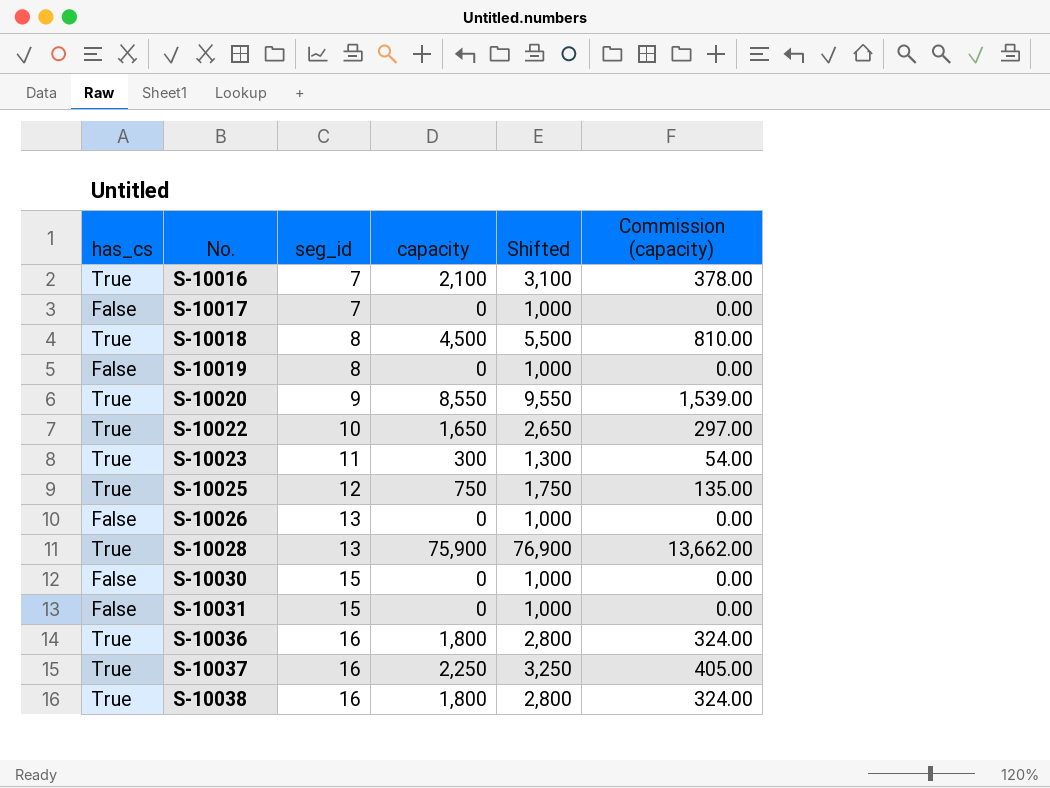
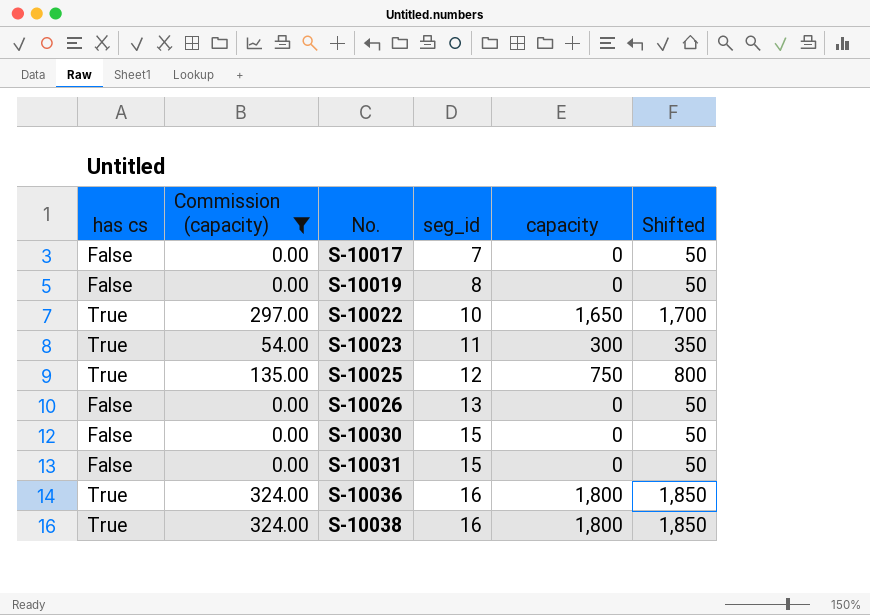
filter: none -> Commission (capacity) <= 324.00
column name: has_cs -> has cs
column Commission (capacity) | position: 6 -> 2
column Shifted | formula: [capacity] + 1000 -> [capacity] + 50

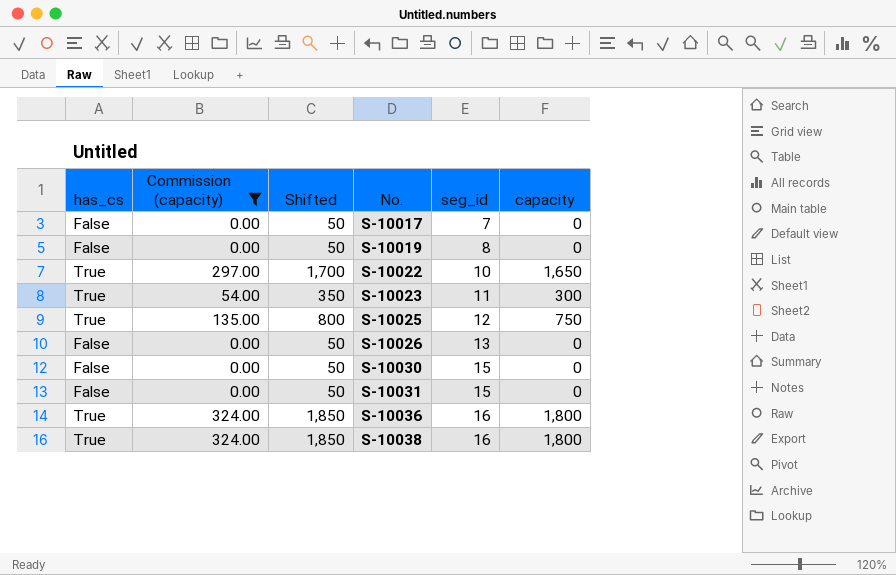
column name: has cs -> has_cs
column Shifted | position: 6 -> 3

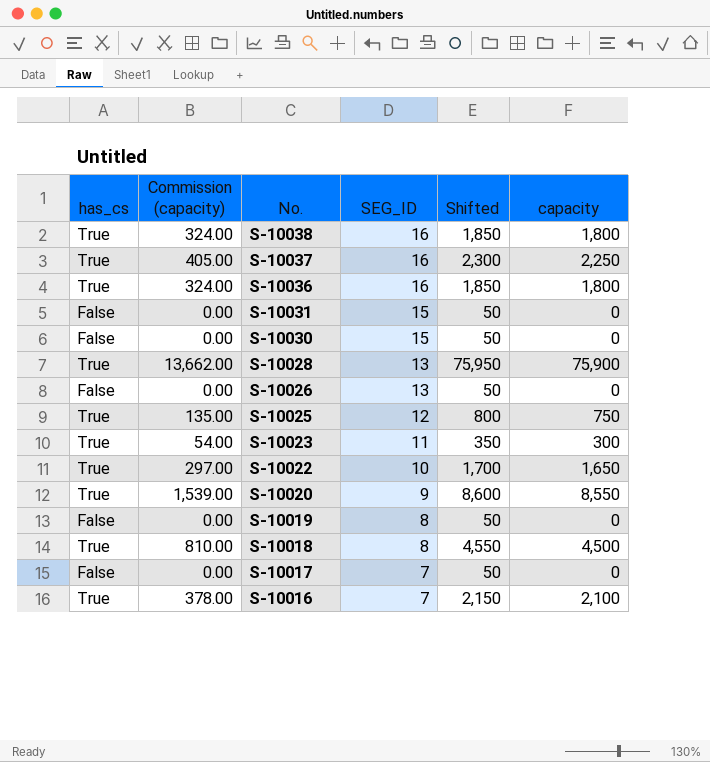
filter: Commission (capacity) <= 324.00 -> none
row order: No. ascending -> No. descending
column name: seg_id -> SEG_ID
column Shifted | position: 3 -> 5

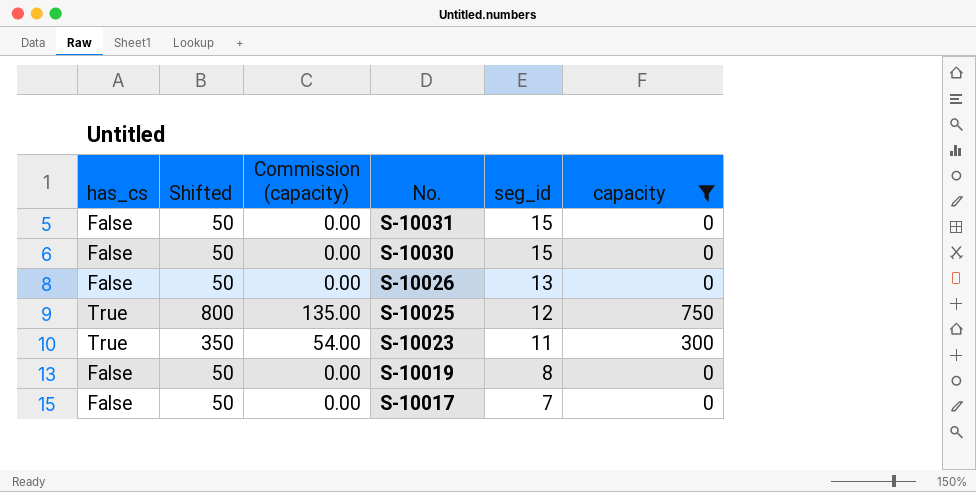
filter: none -> capacity <= 750
column Shifted | position: 5 -> 2
column name: SEG_ID -> seg_id

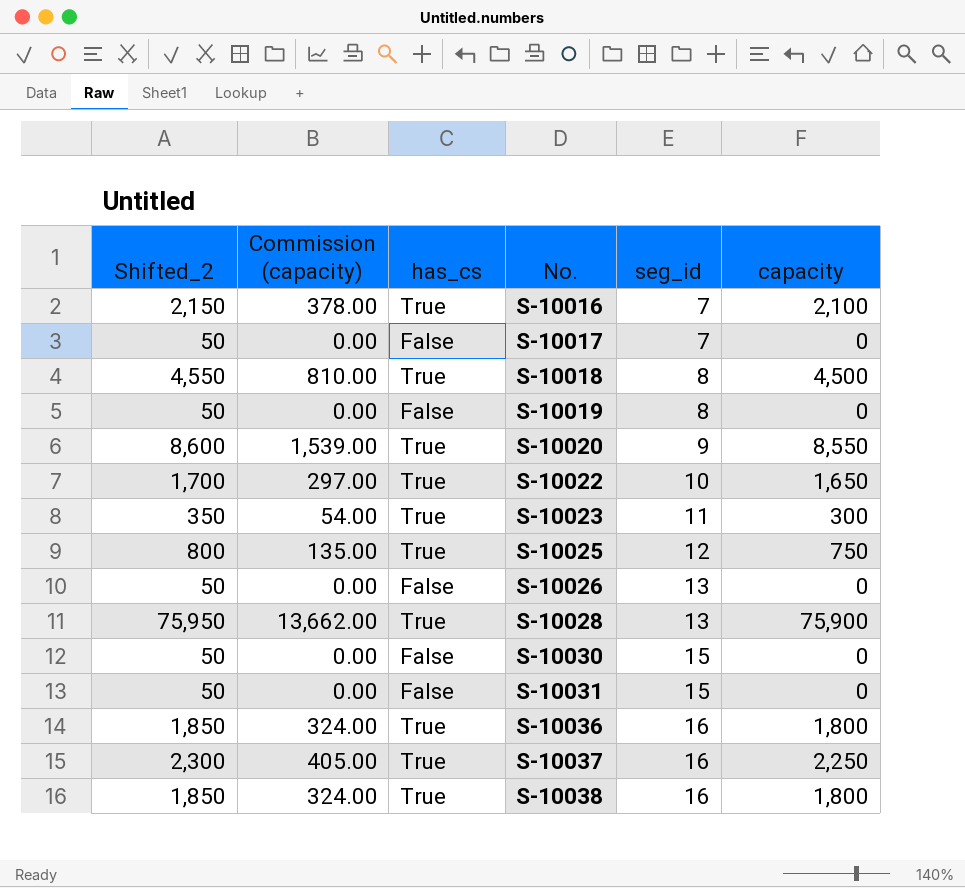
filter: capacity <= 750 -> none
row order: No. descending -> No. ascending
column name: Shifted -> Shifted_2
column has_cs | position: 1 -> 3

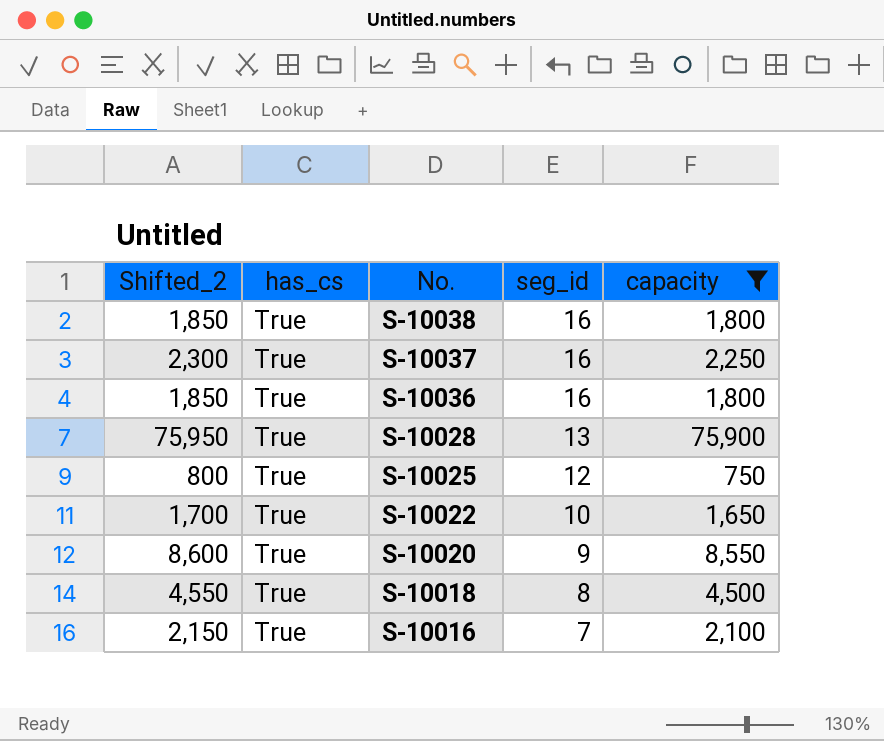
filter: none -> capacity >= 750
row order: No. ascending -> No. descending
column Commission (capacity) | formula: [capacity] * 0.18 -> none

